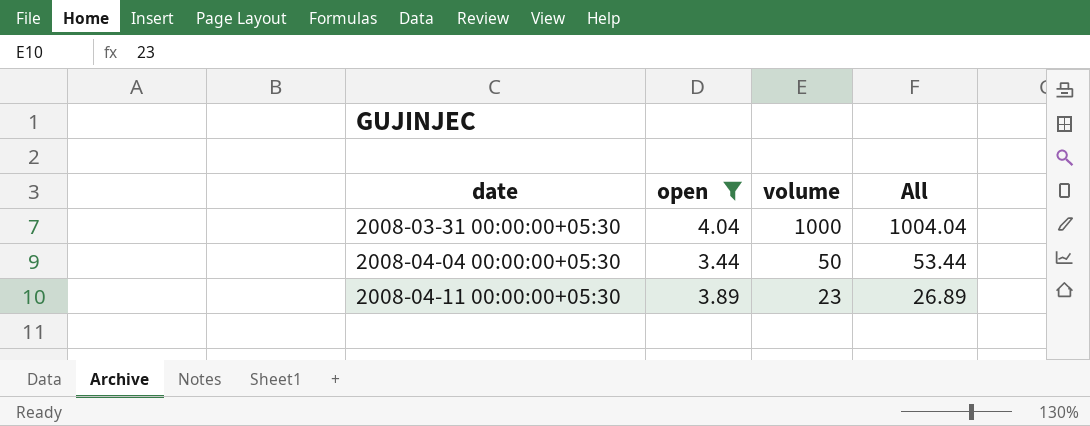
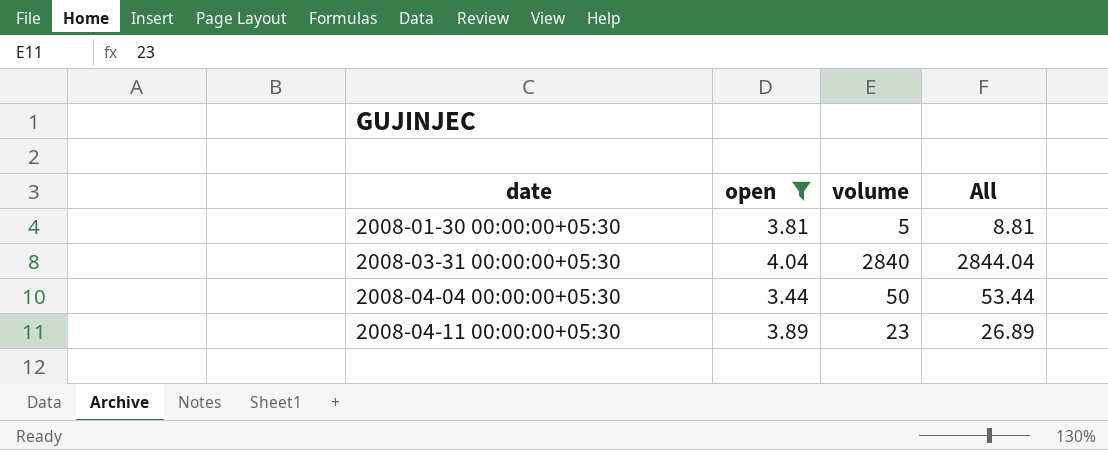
row 2008-01-30 00:00:00+05:30: none -> 3.81 | 5 | 8.81
2008-03-31 00:00:00+05:30 | volume: 1000 -> 2840
2008-03-31 00:00:00+05:30 | All: 1004.04 -> 2844.04

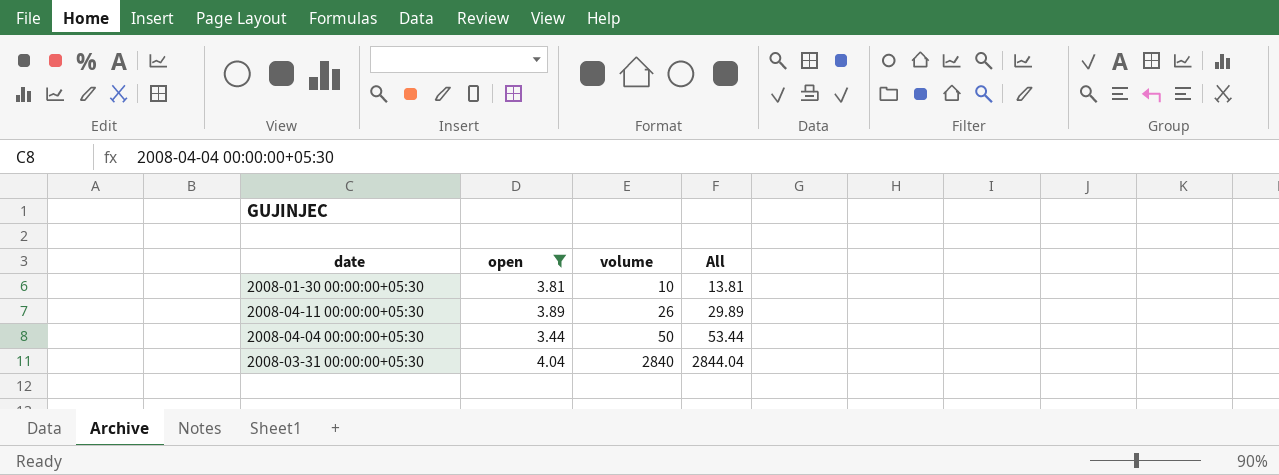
row order: date ascending -> volume ascending
2008-01-30 00:00:00+05:30 | volume: 5 -> 10
2008-01-30 00:00:00+05:30 | All: 8.81 -> 13.81
2008-04-11 00:00:00+05:30 | volume: 23 -> 26
2008-04-11 00:00:00+05:30 | All: 26.89 -> 29.89

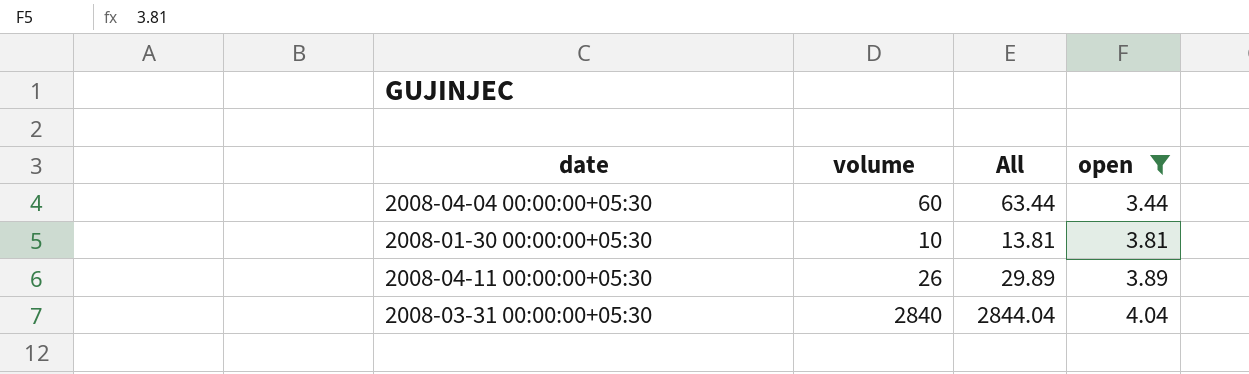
row order: volume ascending -> open ascending
column open | position: 2 -> 4
2008-04-04 00:00:00+05:30 | volume: 50 -> 60
2008-04-04 00:00:00+05:30 | All: 53.44 -> 63.44

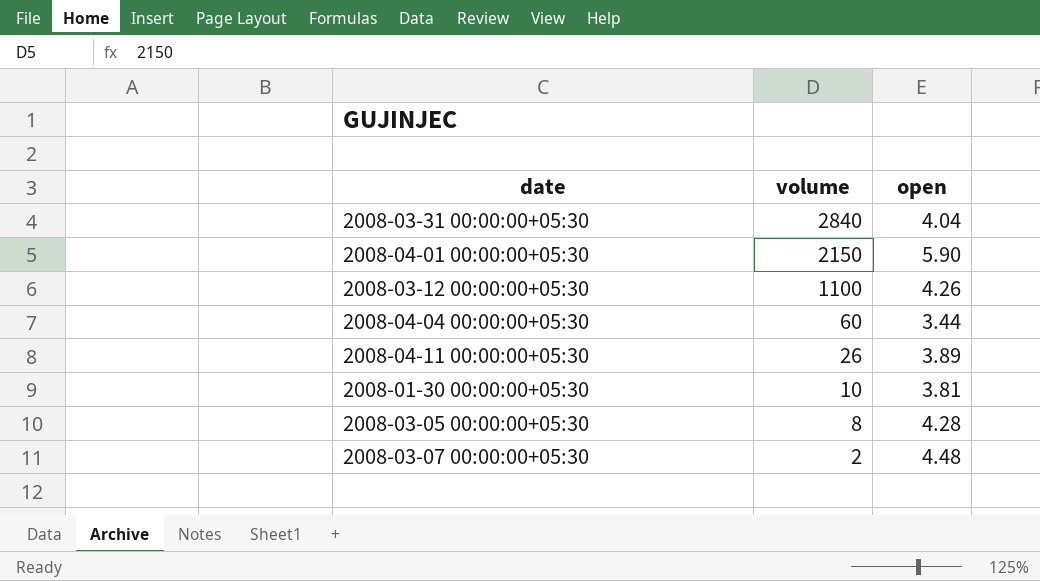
filter: open <= 4.04 -> none
row order: open ascending -> volume descending
column All | formula: [volume] + [open] -> none

